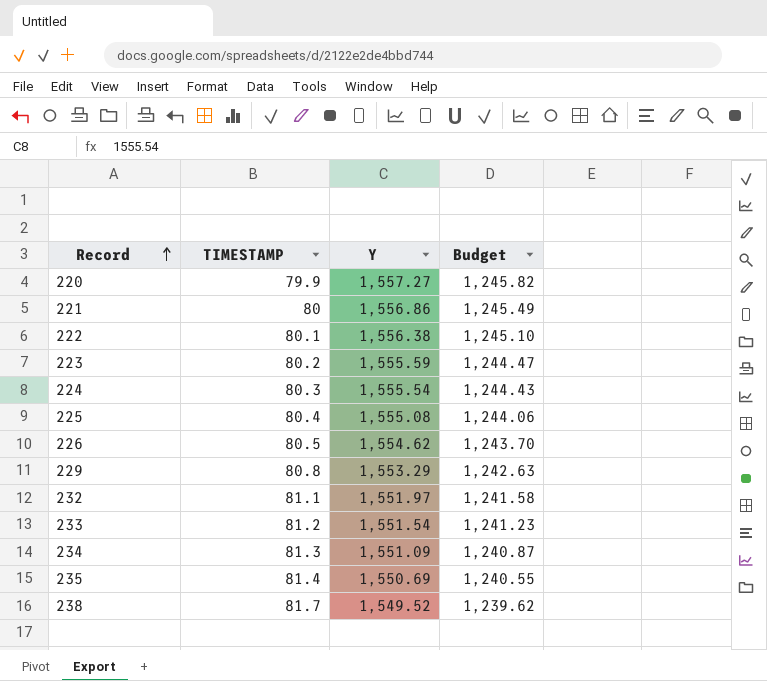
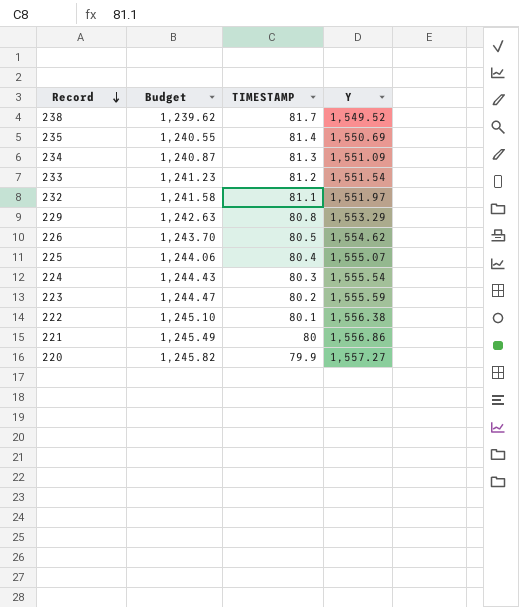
row order: Record ascending -> Record descending
column Budget | position: 4 -> 2
225 | Y: 1,555.08 -> 1,555.07

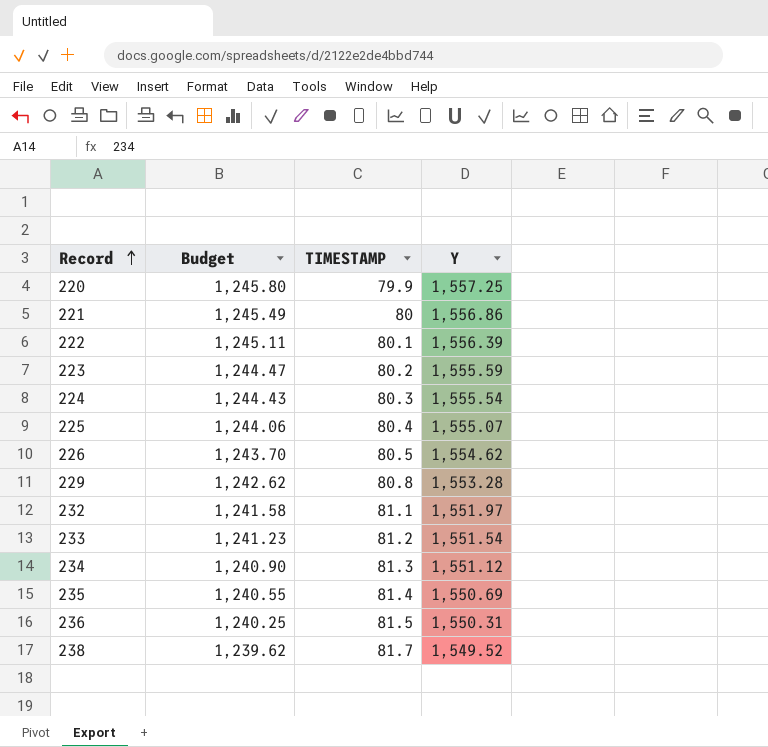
row order: Record descending -> Record ascending
220 | Budget: 1,245.82 -> 1,245.80
220 | Y: 1,557.27 -> 1,557.25
222 | Budget: 1,245.10 -> 1,245.11
222 | Y: 1,556.38 -> 1,556.39
229 | Budget: 1,242.63 -> 1,242.62
229 | Y: 1,553.29 -> 1,553.28
234 | Budget: 1,240.87 -> 1,240.90
234 | Y: 1,551.09 -> 1,551.12
row 236: none -> 1,240.25 | 81.5 | 1,550.31

